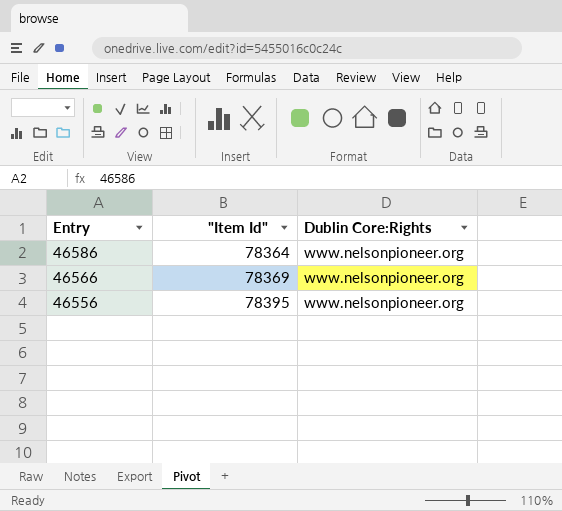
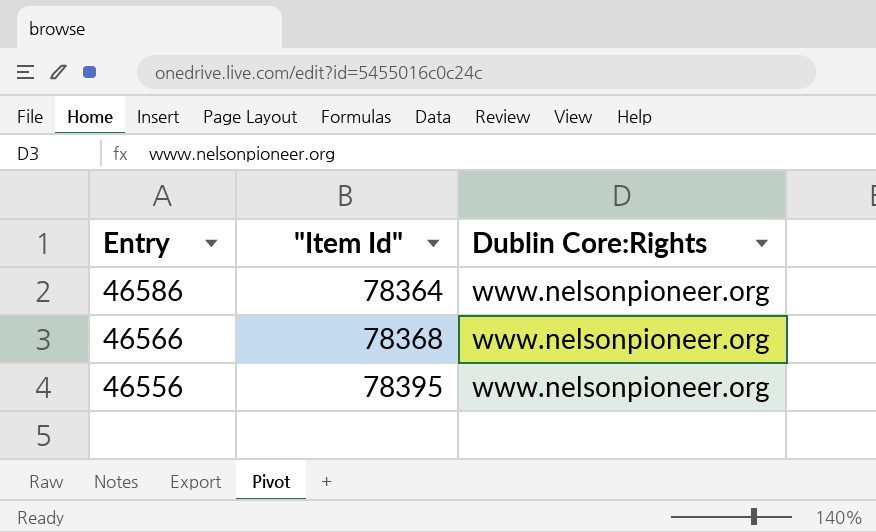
46566 | "Item Id": 78369 -> 78368

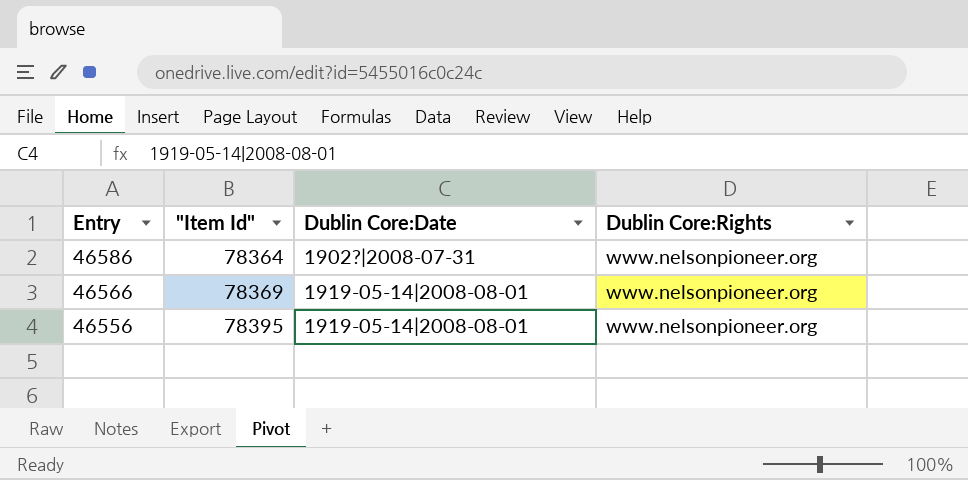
column Dublin Core:Date | position: none -> 3
46566 | "Item Id": 78368 -> 78369

